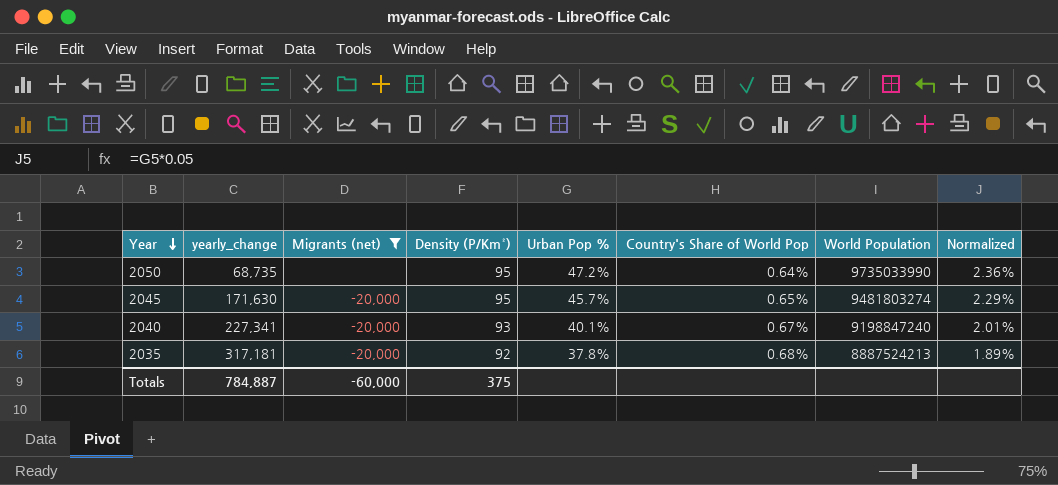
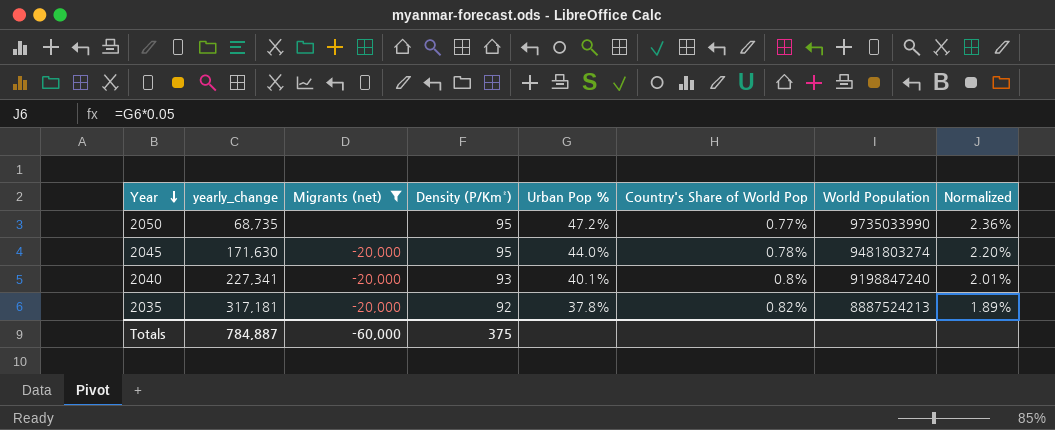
2050 | Country's Share of World Pop: 0.64% -> 0.77%
2045 | Urban Pop %: 45.7% -> 44.0%
2045 | Country's Share of World Pop: 0.65% -> 0.78%
2045 | Normalized: 2.29% -> 2.20%
2040 | Country's Share of World Pop: 0.67% -> 0.8%
2035 | Country's Share of World Pop: 0.68% -> 0.82%

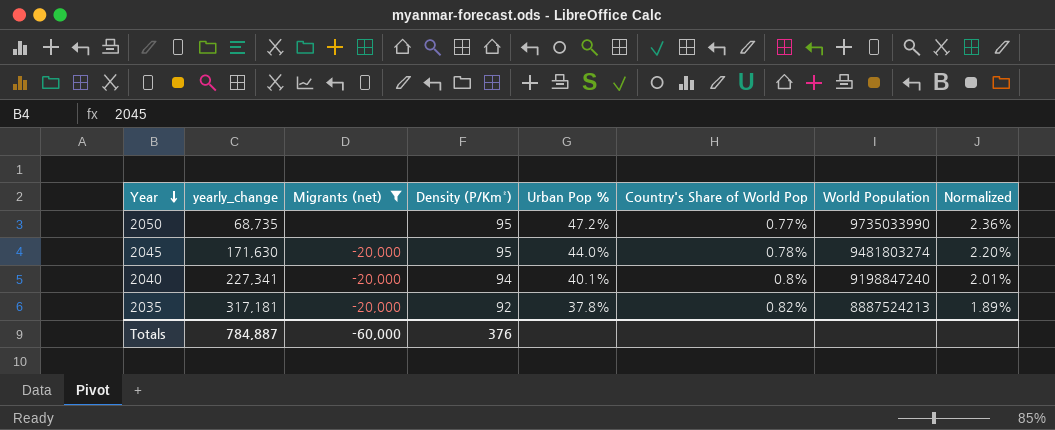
2040 | Density (P/Km²): 93 -> 94
Totals | Density (P/Km²): 375 -> 376

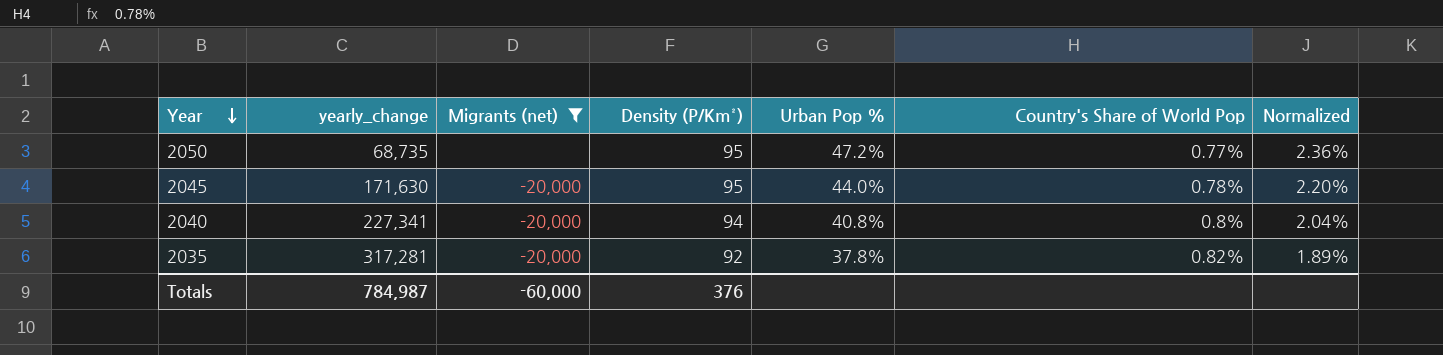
column World Population | position: 7 -> none
2040 | Urban Pop %: 40.1% -> 40.8%
2040 | Normalized: 2.01% -> 2.04%
2035 | yearly_change: 317,181 -> 317,281
Totals | yearly_change: 784,887 -> 784,987

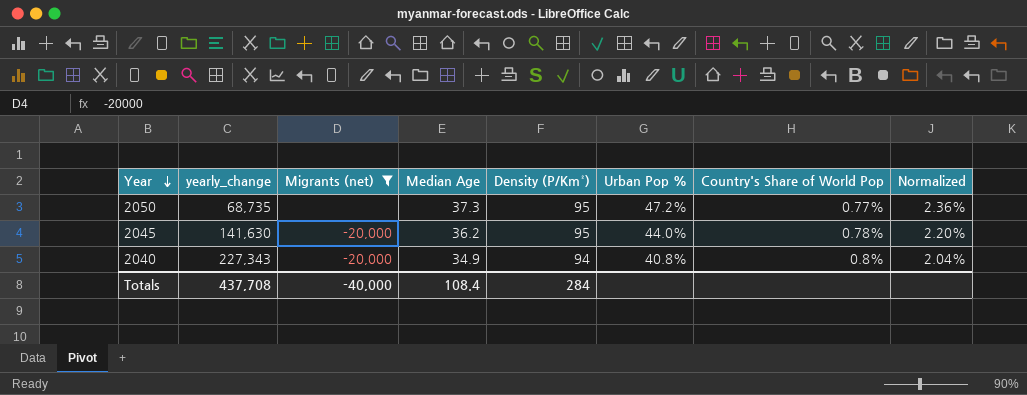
column Median Age | position: none -> 4
row 2035: 317,281 | -20,000 | 92 | 37.8% | 0.82% | 1.89% -> none
2045 | yearly_change: 171,630 -> 141,630
2040 | yearly_change: 227,341 -> 227,343
Totals | yearly_change: 784,987 -> 437,708
Totals | Migrants (net): -60,000 -> -40,000
Totals | Density (P/Km²): 376 -> 284

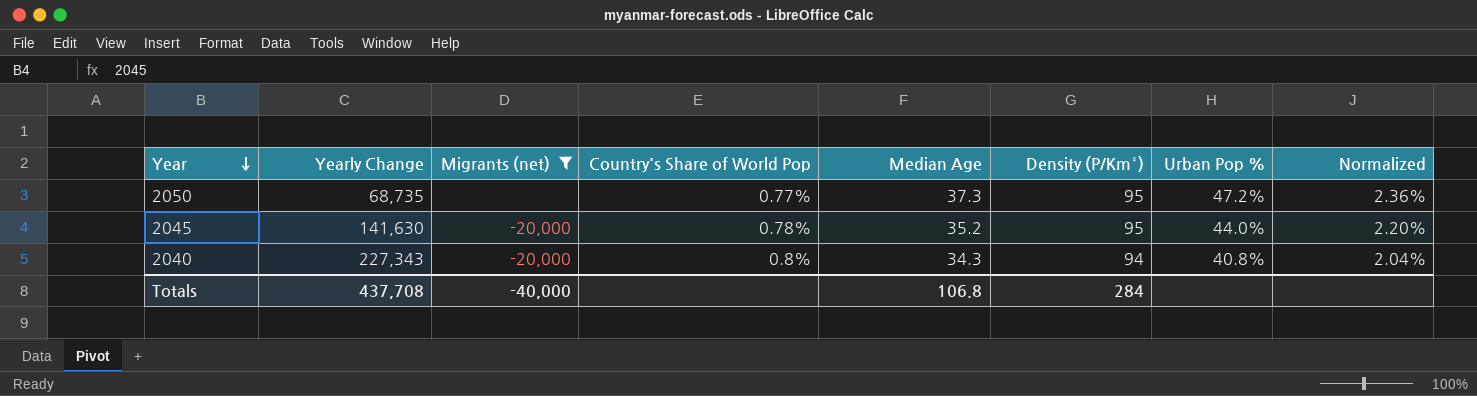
column name: yearly_change -> Yearly Change
column Country's Share of World Pop | position: 7 -> 4
2045 | Median Age: 36.2 -> 35.2
2040 | Median Age: 34.9 -> 34.3
Totals | Median Age: 108.4 -> 106.8

